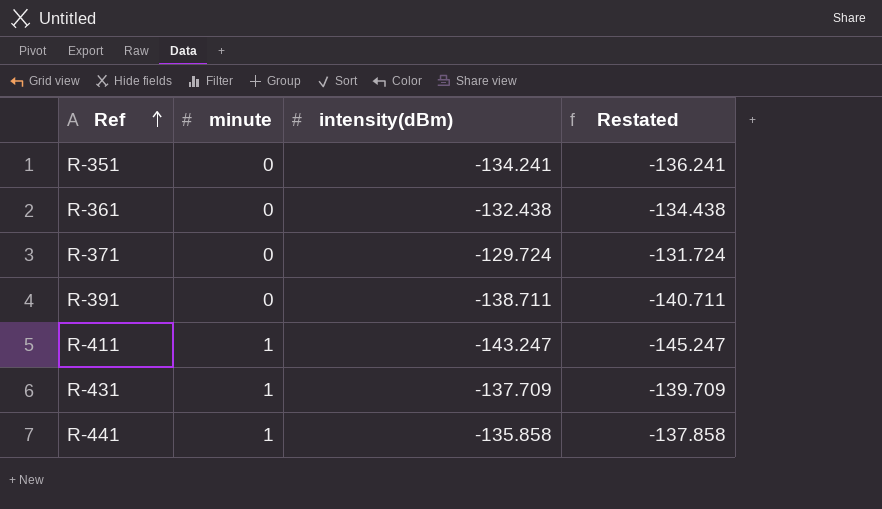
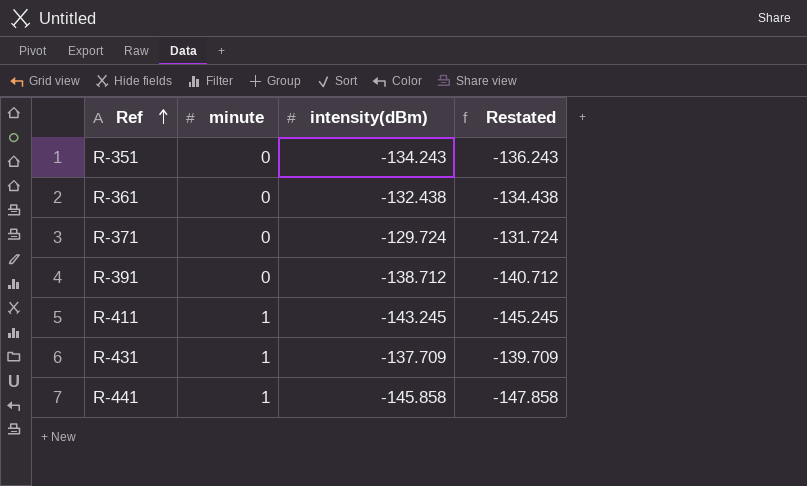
R-351 | intensity(dBm): -134.241 -> -134.243
R-351 | Restated: -136.241 -> -136.243
R-391 | intensity(dBm): -138.711 -> -138.712
R-391 | Restated: -140.711 -> -140.712
R-411 | intensity(dBm): -143.247 -> -143.245
R-411 | Restated: -145.247 -> -145.245
R-441 | intensity(dBm): -135.858 -> -145.858
R-441 | Restated: -137.858 -> -147.858

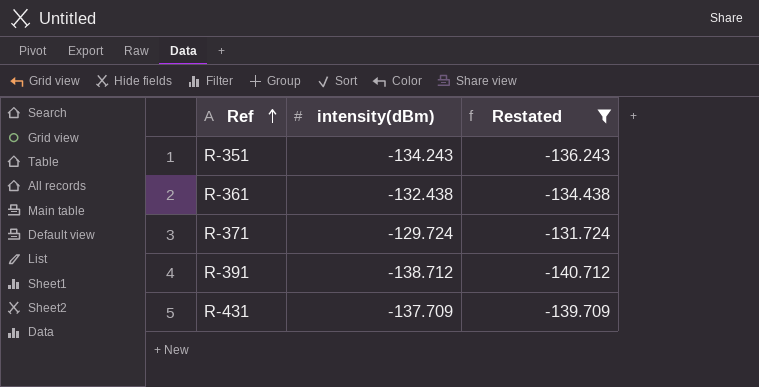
filter: none -> Restated >= -140.712
column minute | position: 2 -> none

